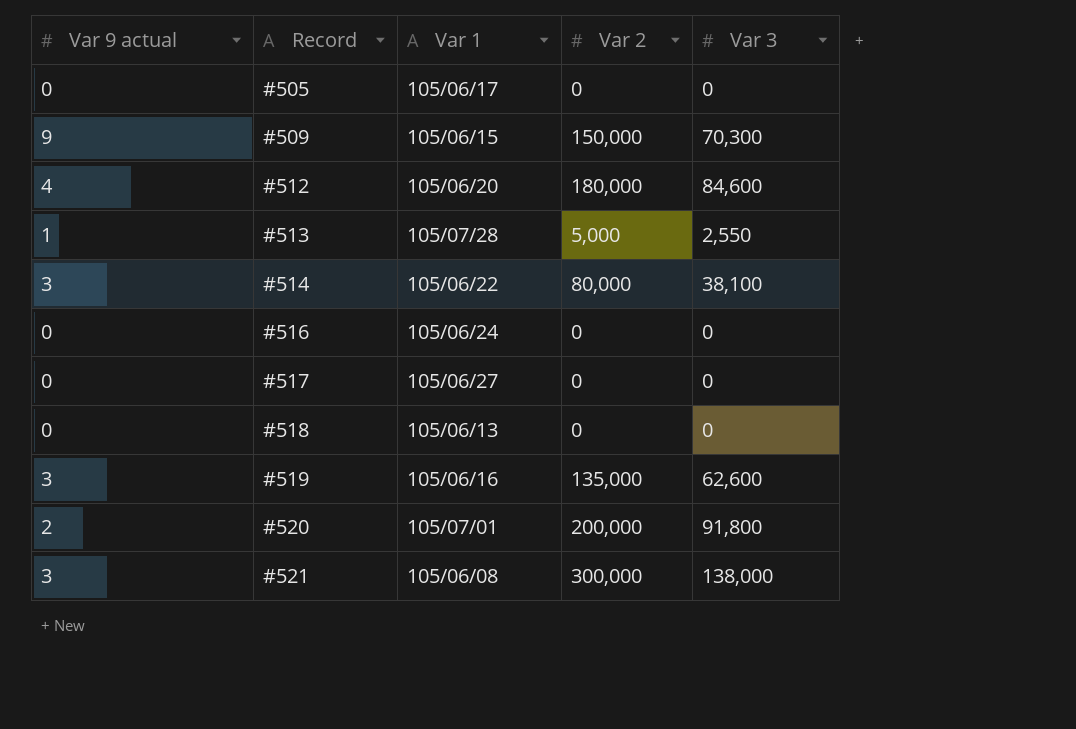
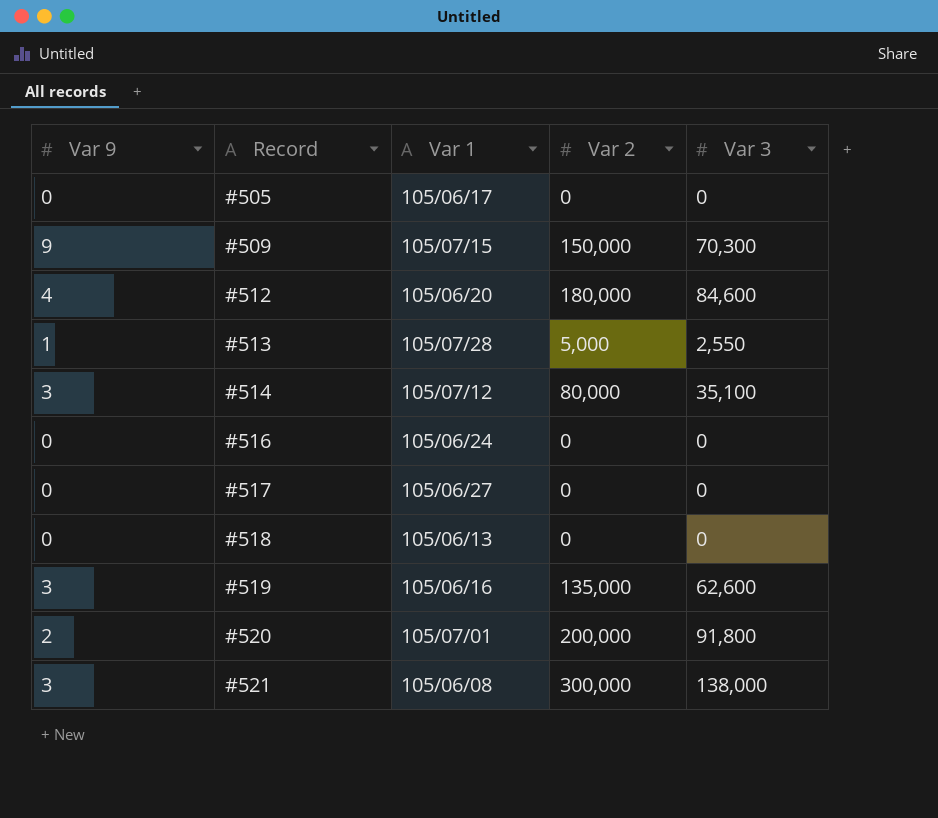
column name: Var 9 actual -> Var 9
#509 | Var 1: 105/06/15 -> 105/07/15
#514 | Var 1: 105/06/22 -> 105/07/12
#514 | Var 3: 38,100 -> 35,100

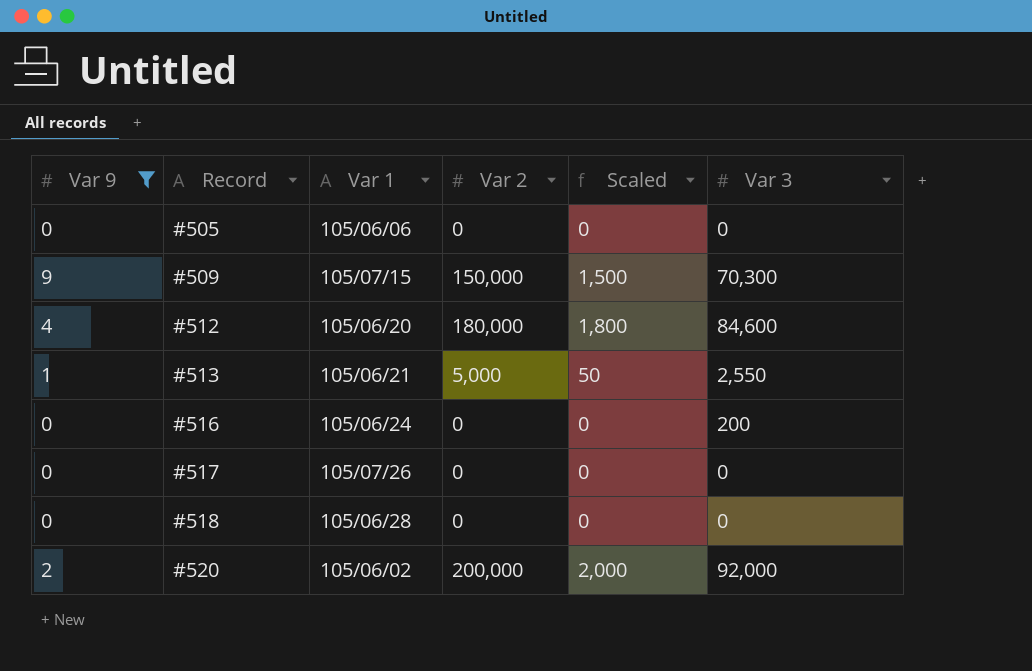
filter: none -> Var 9 != 3
column Scaled | formula: none -> [Var 2] * 0.01
#505 | Var 1: 105/06/17 -> 105/06/06
#513 | Var 1: 105/07/28 -> 105/06/21
#516 | Var 3: 0 -> 200
#517 | Var 1: 105/06/27 -> 105/07/26
#518 | Var 1: 105/06/13 -> 105/06/28
#520 | Var 1: 105/07/01 -> 105/06/02
#520 | Var 3: 91,800 -> 92,000

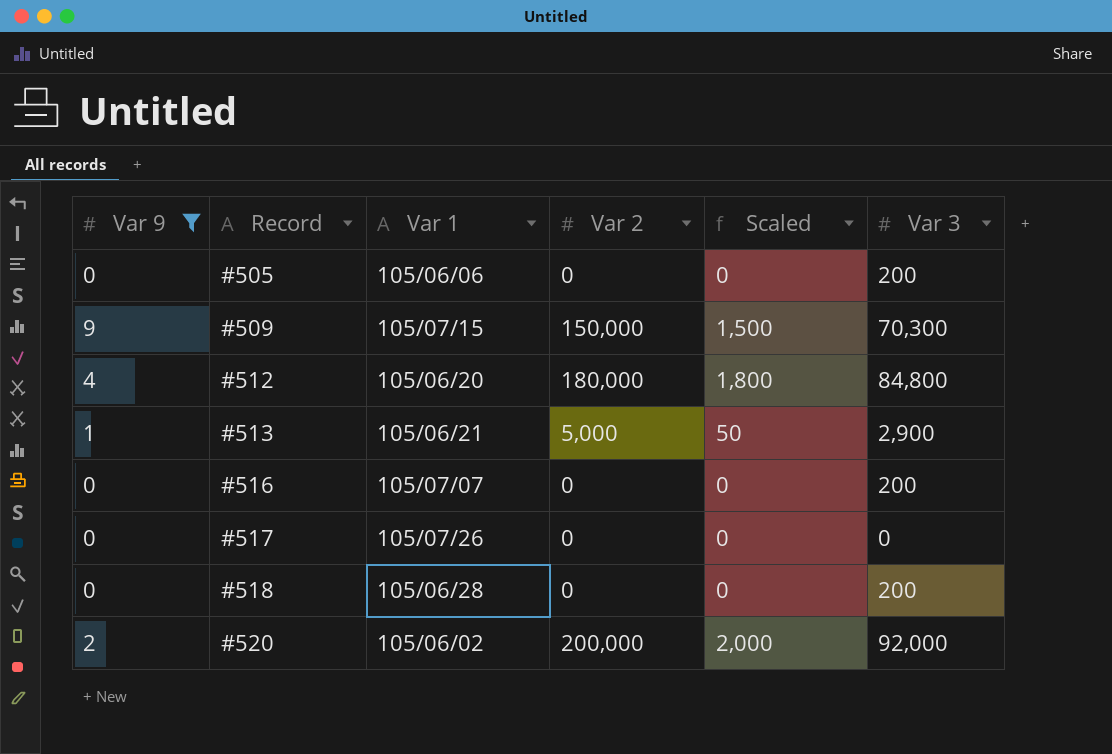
#505 | Var 3: 0 -> 200
#512 | Var 3: 84,600 -> 84,800
#513 | Var 3: 2,550 -> 2,900
#516 | Var 1: 105/06/24 -> 105/07/07
#518 | Var 3: 0 -> 200

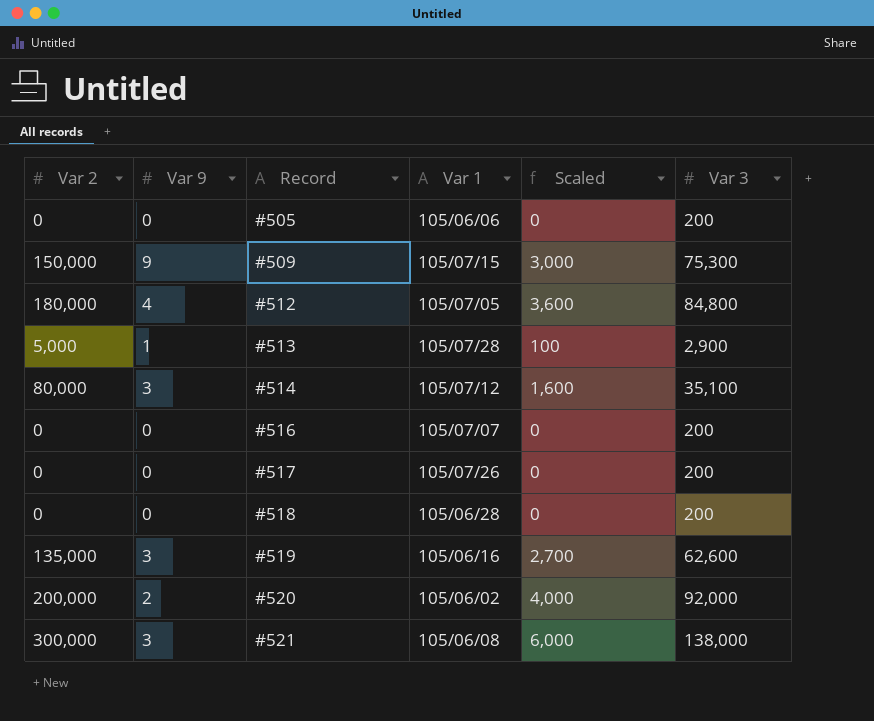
filter: Var 9 != 3 -> none
column Var 2 | position: 4 -> 1
column Scaled | formula: [Var 2] * 0.01 -> [Var 2] * 0.02
#509 | Var 3: 70,300 -> 75,300
#512 | Var 1: 105/06/20 -> 105/07/05
#513 | Var 1: 105/06/21 -> 105/07/28
#517 | Var 3: 0 -> 200

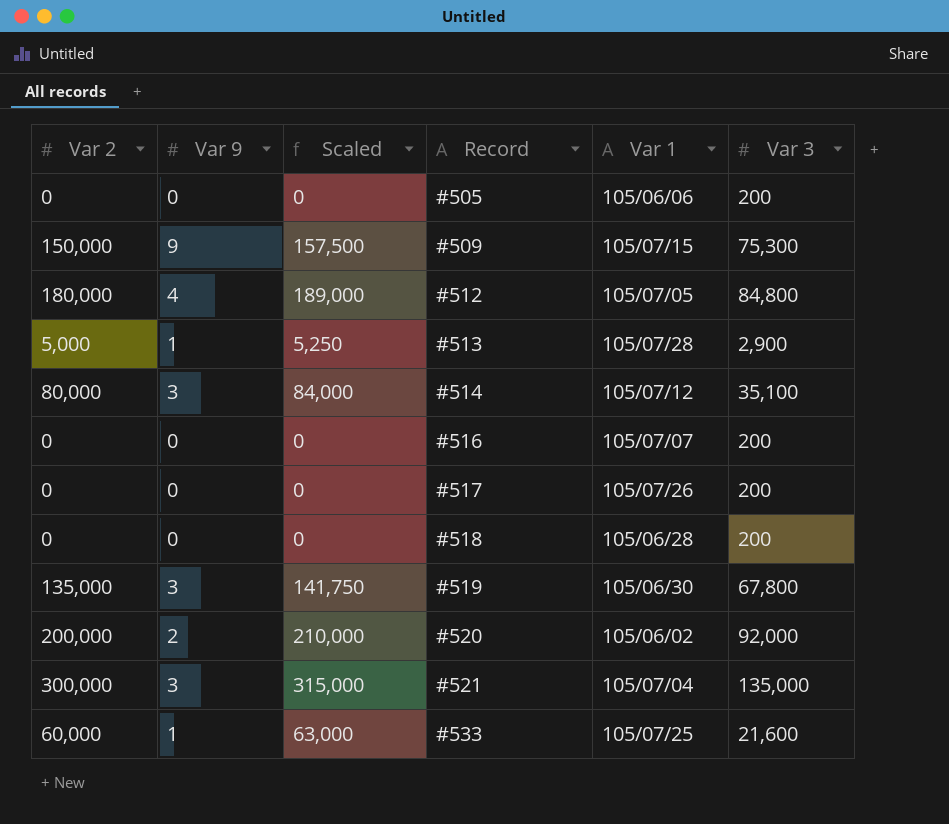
column Scaled | formula: [Var 2] * 0.02 -> [Var 2] * 1.05
column Scaled | position: 5 -> 3
#519 | Var 1: 105/06/16 -> 105/06/30
#519 | Var 3: 62,600 -> 67,800
#521 | Var 1: 105/06/08 -> 105/07/04
#521 | Var 3: 138,000 -> 135,000
row #533: none -> 60,000 | 1 | 63,000 | 105/07/25 | 21,600

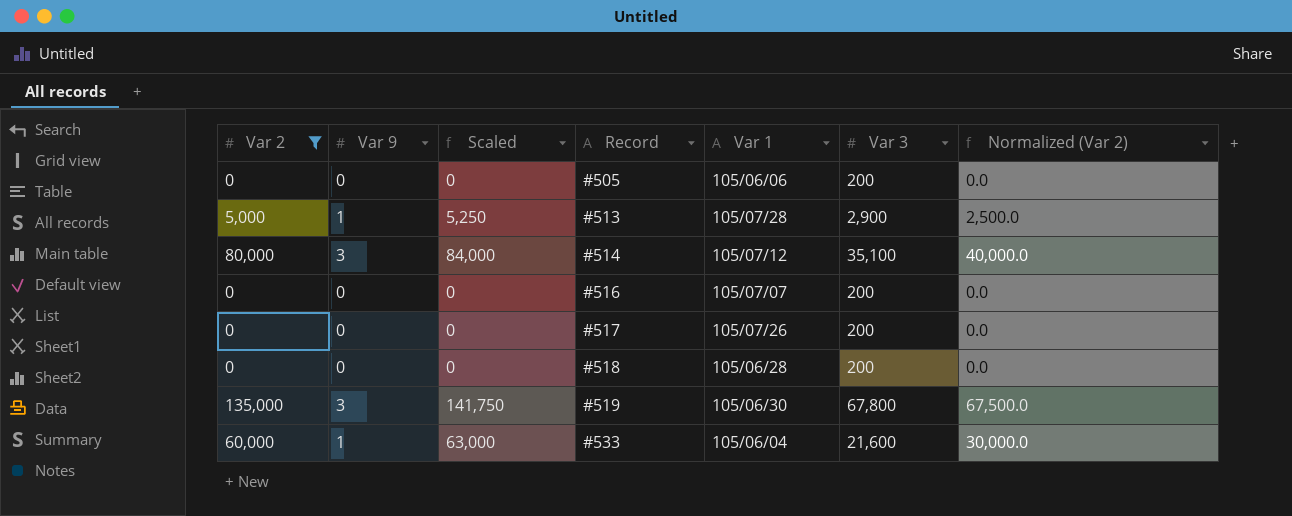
filter: none -> Var 2 <= 135,000
column Normalized (Var 2) | formula: none -> [Var 2] * 0.5
#533 | Var 1: 105/07/25 -> 105/06/04

